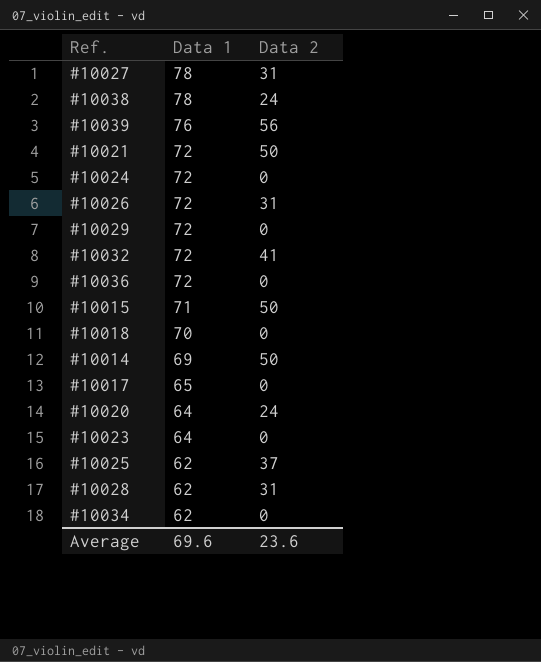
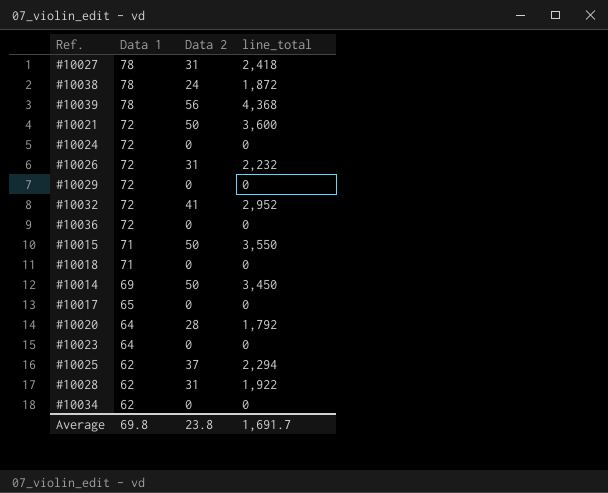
column line_total | formula: none -> [Data 1] * [Data 2]
#10039 | Data 1: 76 -> 78
#10018 | Data 1: 70 -> 71
#10020 | Data 2: 24 -> 28
Average | Data 1: 69.6 -> 69.8
Average | Data 2: 23.6 -> 23.8

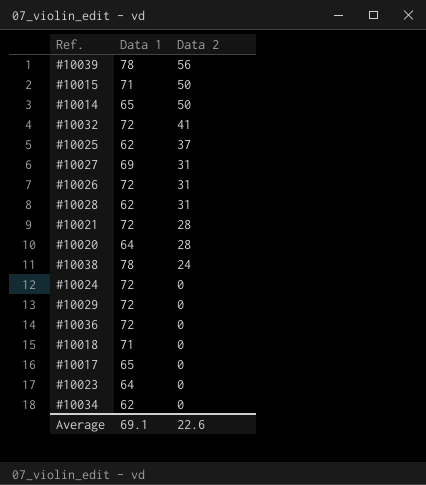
row order: Data 1 descending -> Data 2 descending
column line_total | formula: [Data 1] * [Data 2] -> none
#10014 | Data 1: 69 -> 65
#10027 | Data 1: 78 -> 69
#10021 | Data 2: 50 -> 28
Average | Data 1: 69.8 -> 69.1
Average | Data 2: 23.8 -> 22.6

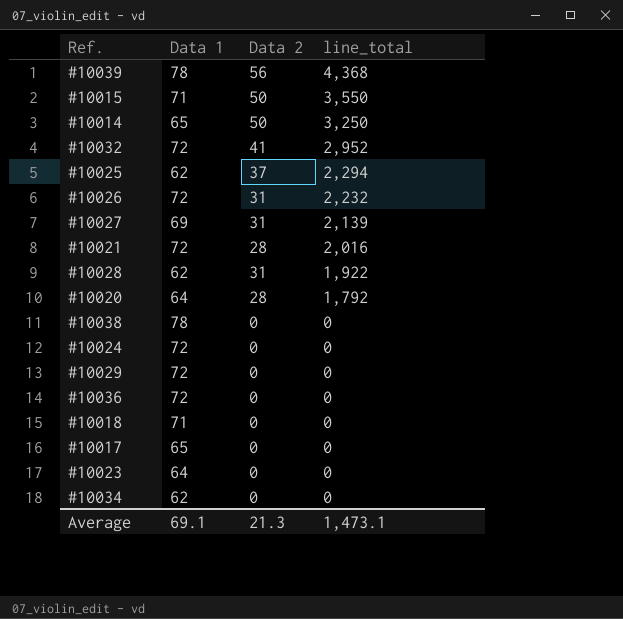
row order: Data 2 descending -> line_total descending
column line_total | formula: none -> [Data 1] * [Data 2]
#10038 | Data 2: 24 -> 0
Average | Data 2: 22.6 -> 21.3

